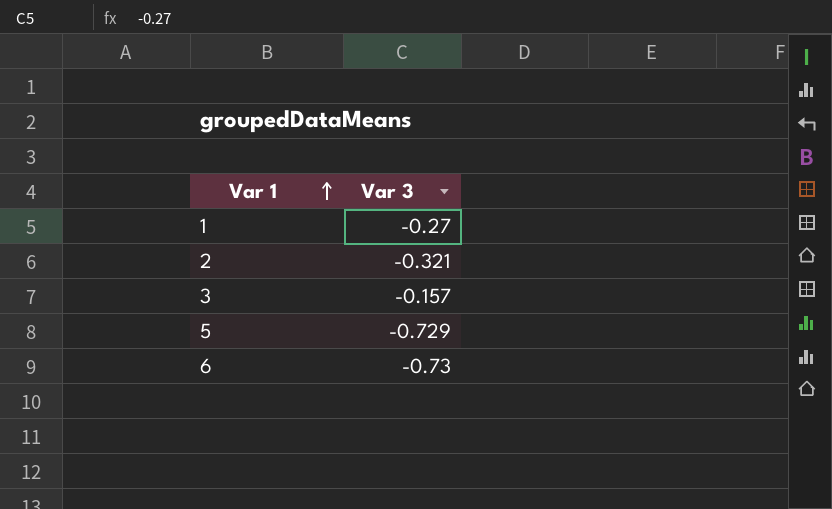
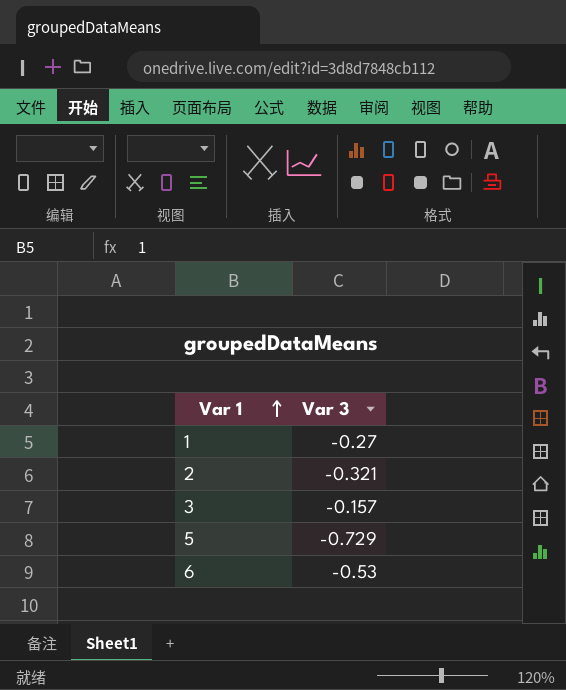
6 | Var 3: -0.73 -> -0.53

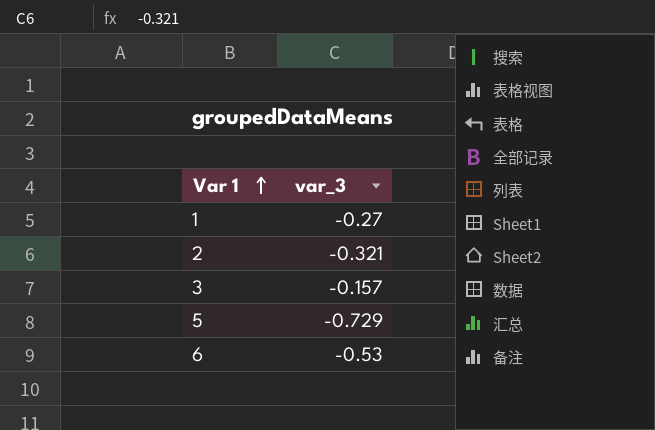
column name: Var 3 -> var_3

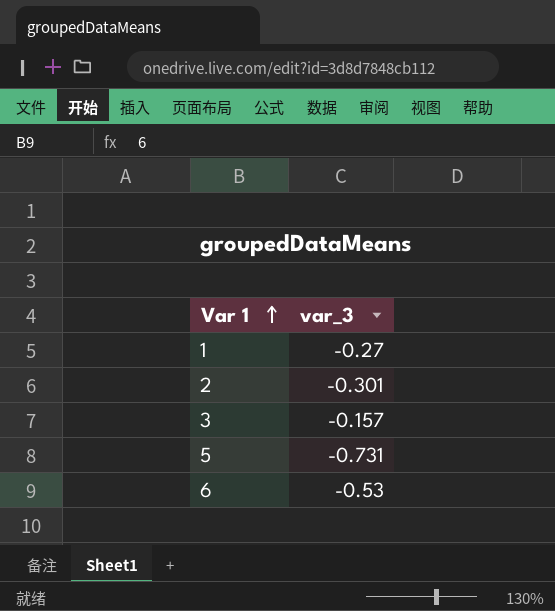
2 | var_3: -0.321 -> -0.301
5 | var_3: -0.729 -> -0.731

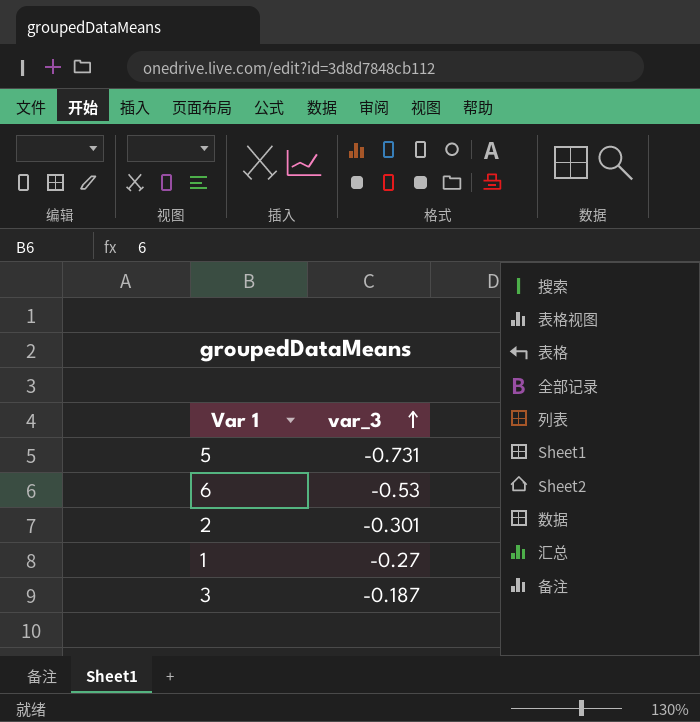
row order: Var 1 ascending -> var_3 ascending
3 | var_3: -0.157 -> -0.187

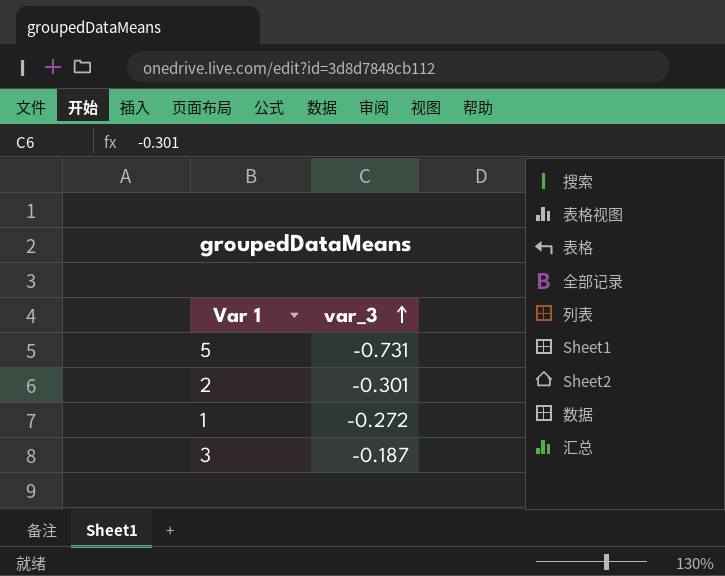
row 6: -0.53 -> none
1 | var_3: -0.27 -> -0.272

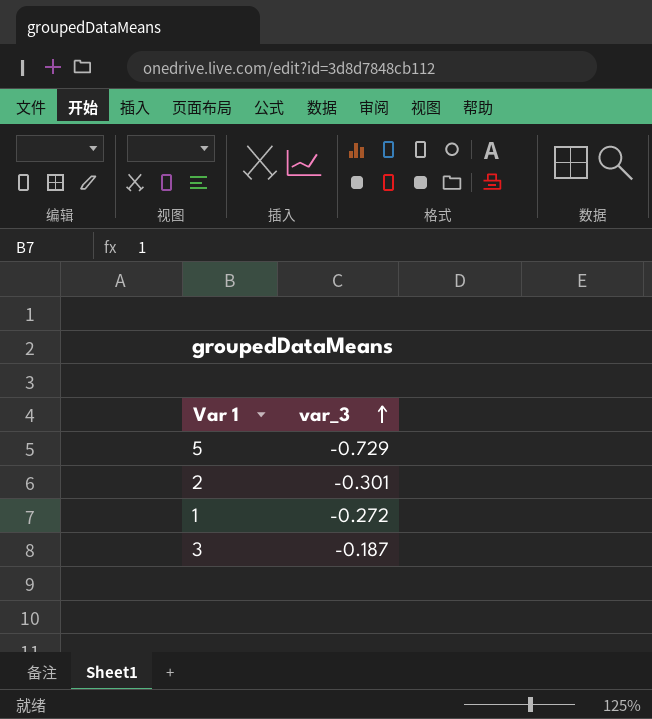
5 | var_3: -0.731 -> -0.729

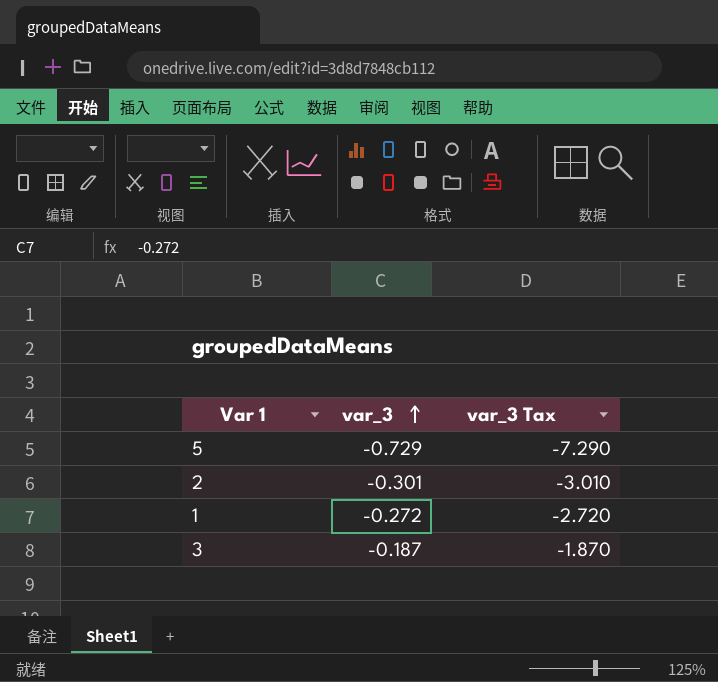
column var_3 Tax | formula: none -> [var_3] * 10

